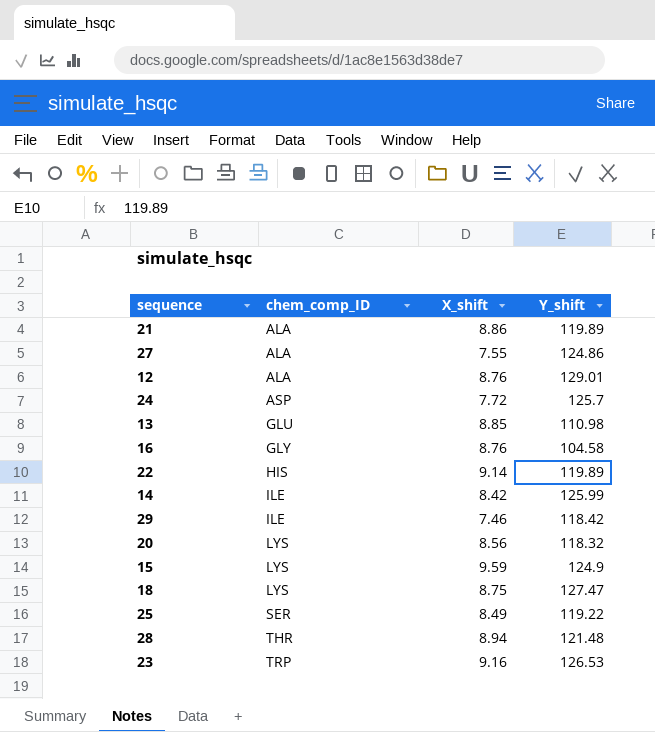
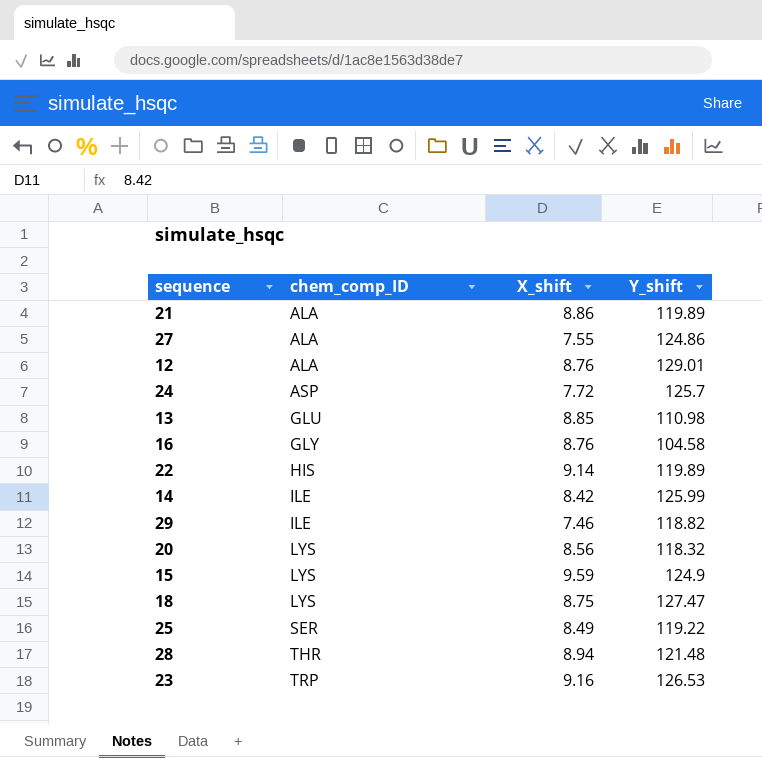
29 | Y_shift: 118.42 -> 118.82

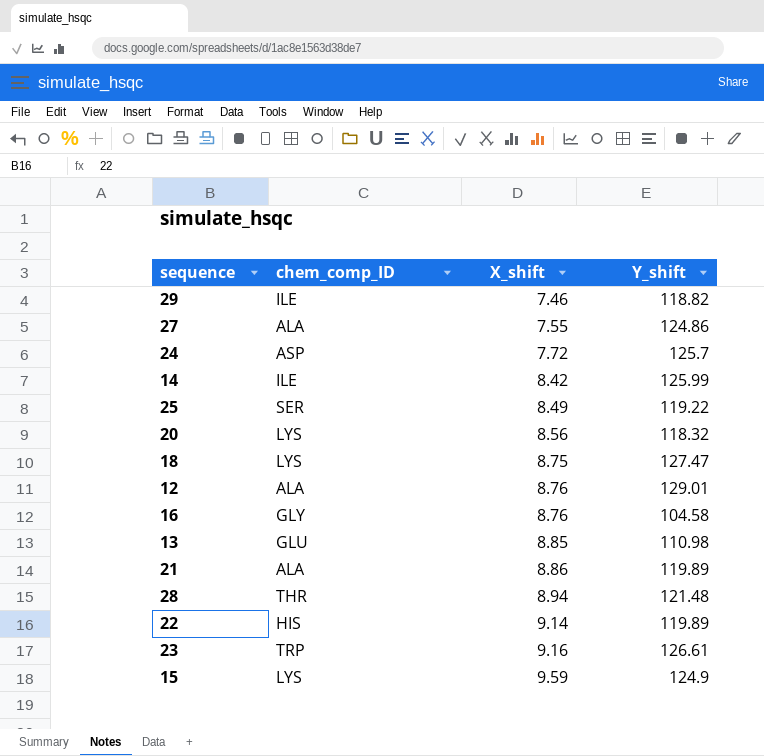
row order: chem_comp_ID ascending -> X_shift ascending
23 | Y_shift: 126.53 -> 126.61

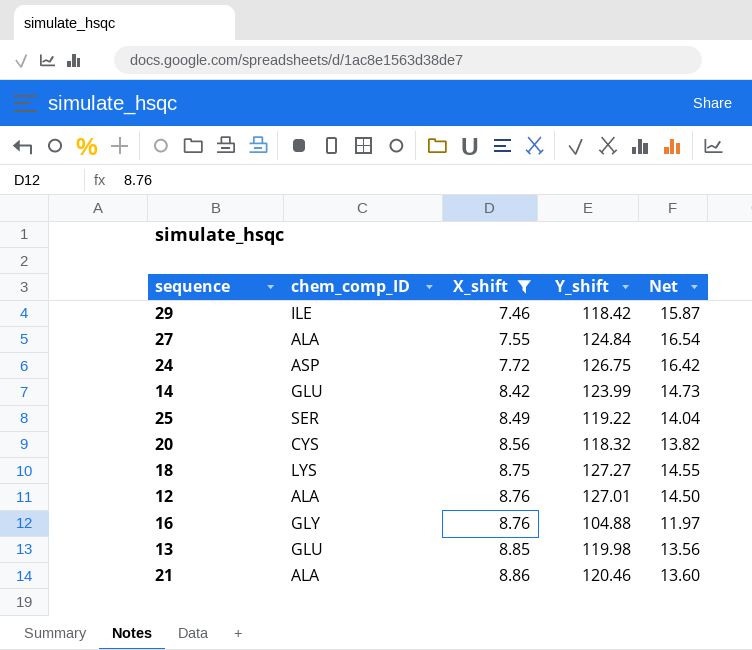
filter: none -> X_shift <= 8.86
column Net | formula: none -> [Y_shift] / [X_shift]
29 | Y_shift: 118.82 -> 118.42
27 | Y_shift: 124.86 -> 124.84
24 | Y_shift: 125.7 -> 126.75
14 | chem_comp_ID: ILE -> GLU
14 | Y_shift: 125.99 -> 123.99
20 | chem_comp_ID: LYS -> CYS
18 | Y_shift: 127.47 -> 127.27
12 | Y_shift: 129.01 -> 127.01
16 | Y_shift: 104.58 -> 104.88
13 | Y_shift: 110.98 -> 119.98
21 | Y_shift: 119.89 -> 120.46

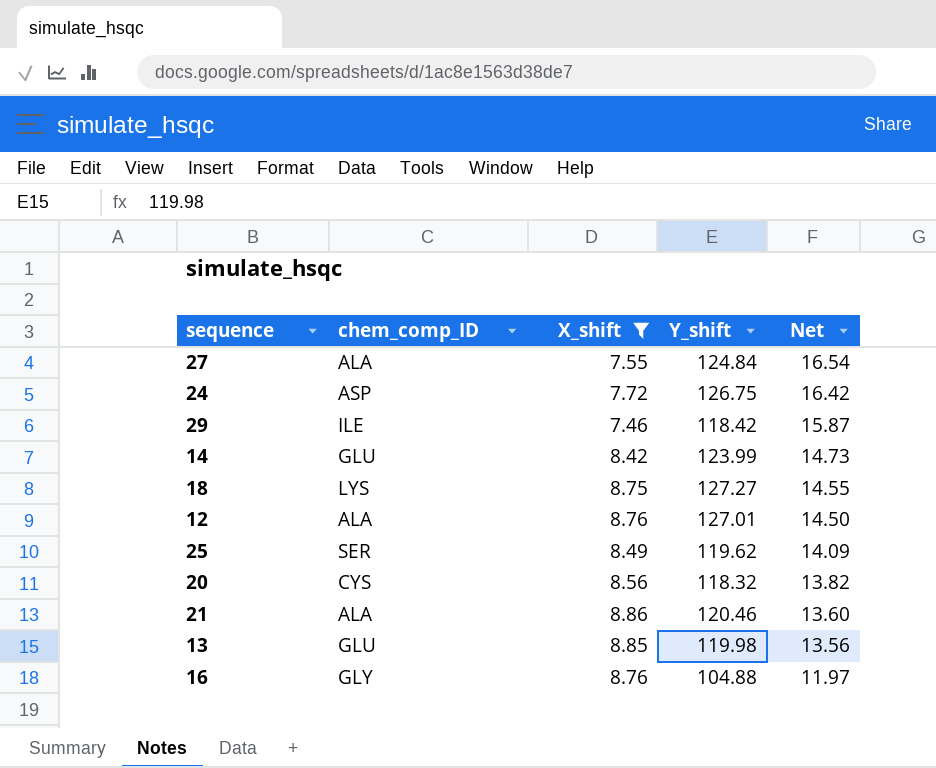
row order: X_shift ascending -> Net descending
25 | Y_shift: 119.22 -> 119.62
25 | Net: 14.04 -> 14.09

